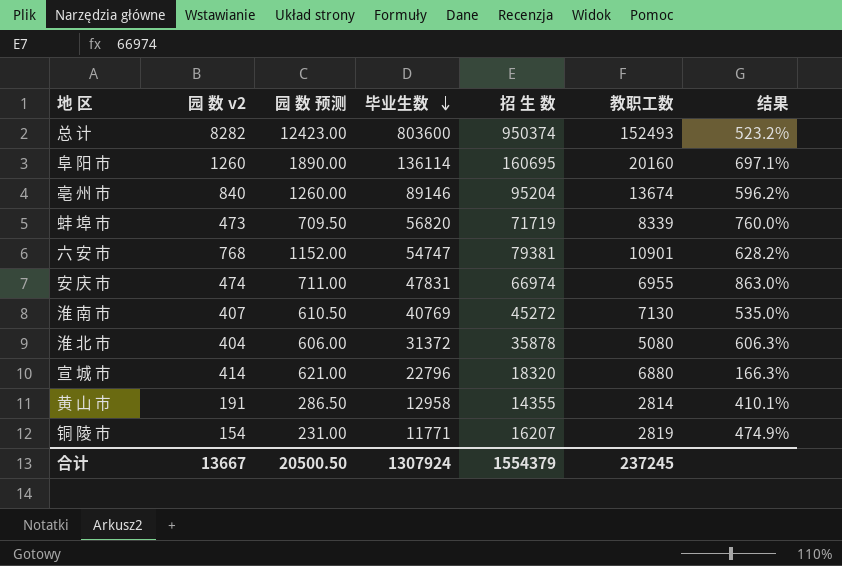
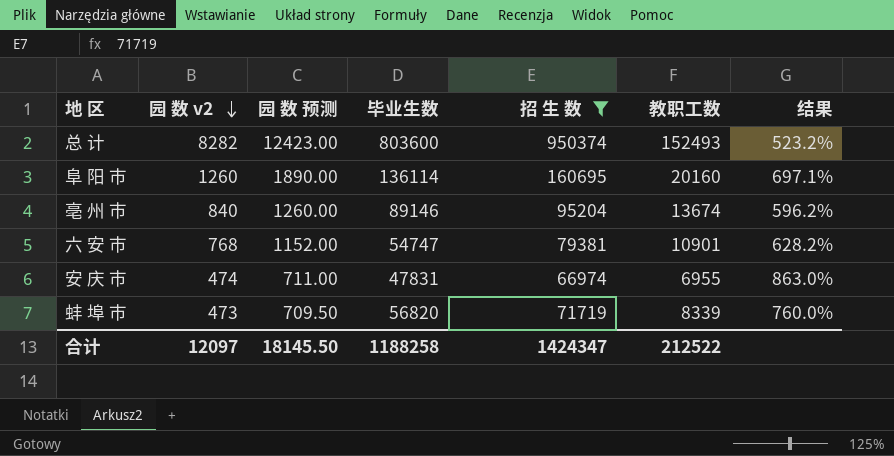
filter: none -> 招 生 数 >= 66974
row order: 毕业生数 descending -> 园 数 v2 descending
合计 | 园 数 v2: 13667 -> 12097
合计 | 园 数 预测: 20500.50 -> 18145.50
合计 | 毕业生数: 1307924 -> 1188258
合计 | 招 生 数: 1554379 -> 1424347
合计 | 教职工数: 237245 -> 212522

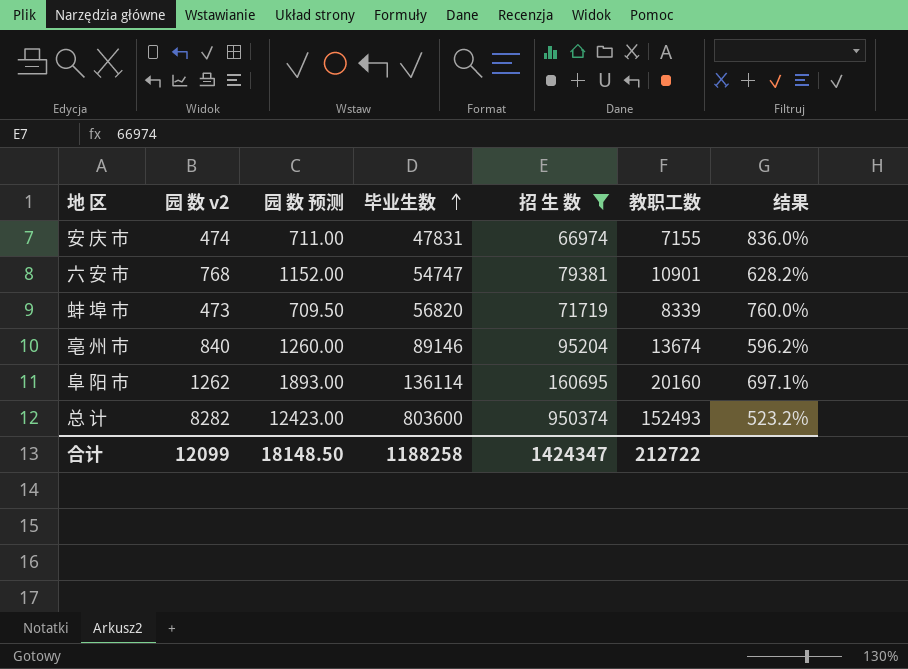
row order: 园 数 v2 descending -> 毕业生数 ascending
安 庆 市 | 教职工数: 6955 -> 7155
安 庆 市 | 结果: 863.0% -> 836.0%
阜 阳 市 | 园 数 v2: 1260 -> 1262
阜 阳 市 | 园 数 预测: 1890.00 -> 1893.00
合计 | 园 数 v2: 12097 -> 12099
合计 | 园 数 预测: 18145.50 -> 18148.50
合计 | 教职工数: 212522 -> 212722

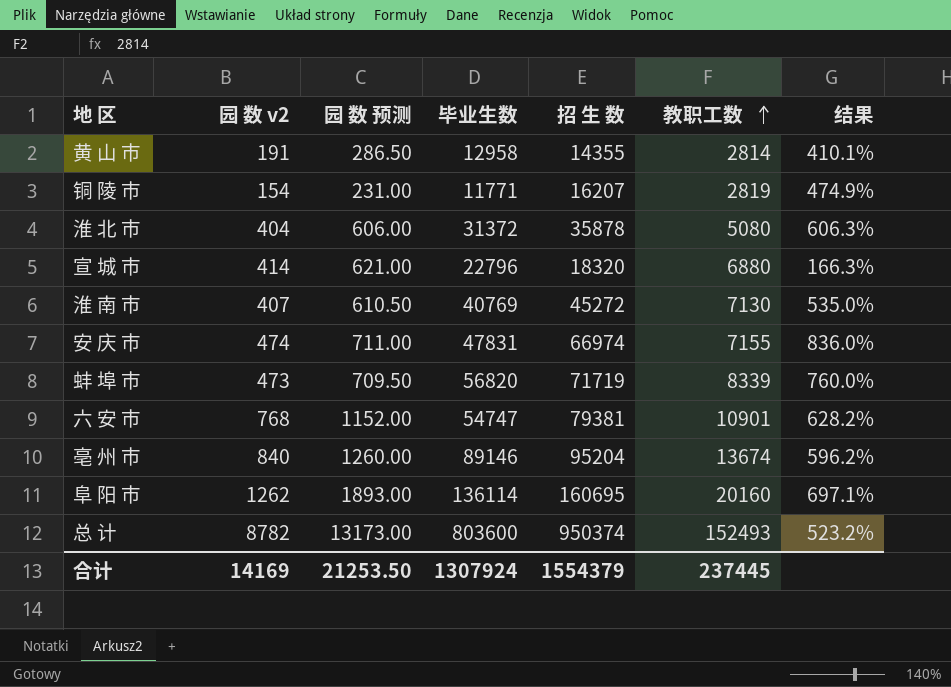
filter: 招 生 数 >= 66974 -> none
row order: 毕业生数 ascending -> 教职工数 ascending
总 计 | 园 数 v2: 8282 -> 8782
总 计 | 园 数 预测: 12423.00 -> 13173.00
合计 | 园 数 v2: 12099 -> 14169
合计 | 园 数 预测: 18148.50 -> 21253.50
合计 | 毕业生数: 1188258 -> 1307924
合计 | 招 生 数: 1424347 -> 1554379
合计 | 教职工数: 212722 -> 237445

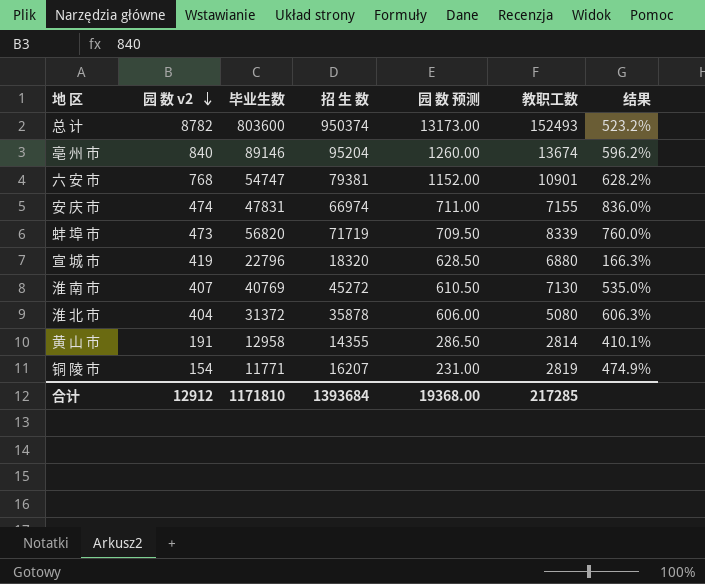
row order: 教职工数 ascending -> 园 数 v2 descending
column 园 数 预测 | position: 3 -> 5
row 阜 阳 市: 1262 | 1893.00 | 136114 | 160695 | 20160 | 697.1% -> none
宣 城 市 | 园 数 v2: 414 -> 419
宣 城 市 | 园 数 预测: 621.00 -> 628.50
合计 | 园 数 v2: 14169 -> 12912
合计 | 毕业生数: 1307924 -> 1171810
合计 | 招 生 数: 1554379 -> 1393684
合计 | 园 数 预测: 21253.50 -> 19368.00
合计 | 教职工数: 237445 -> 217285

